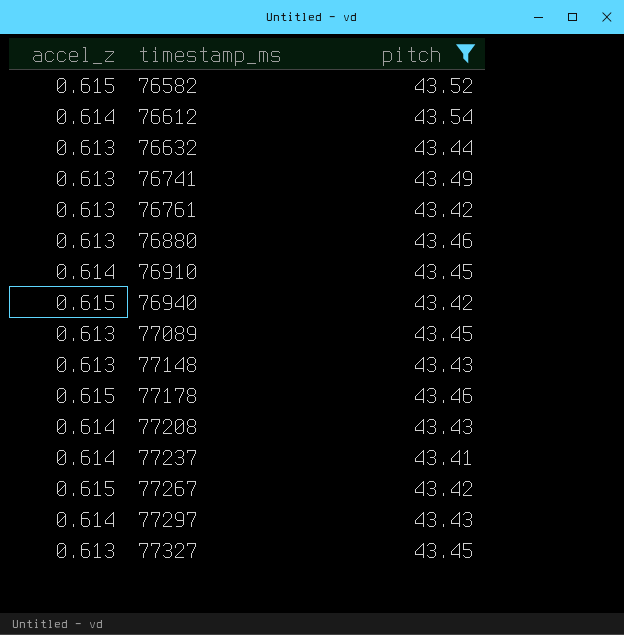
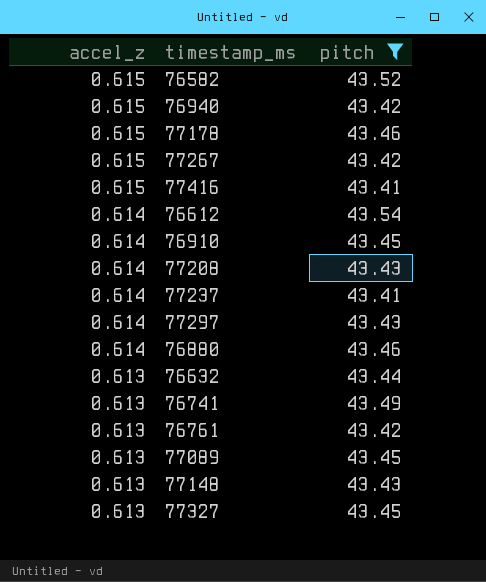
row order: timestamp_ms ascending -> accel_z descending
row 77416: none -> 0.615 | 43.41
76880 | accel_z: 0.613 -> 0.614

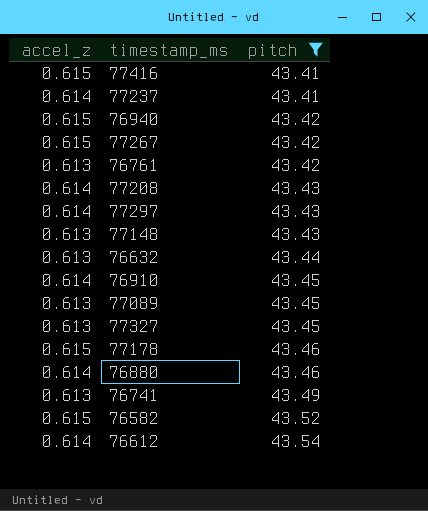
row order: accel_z descending -> pitch ascending

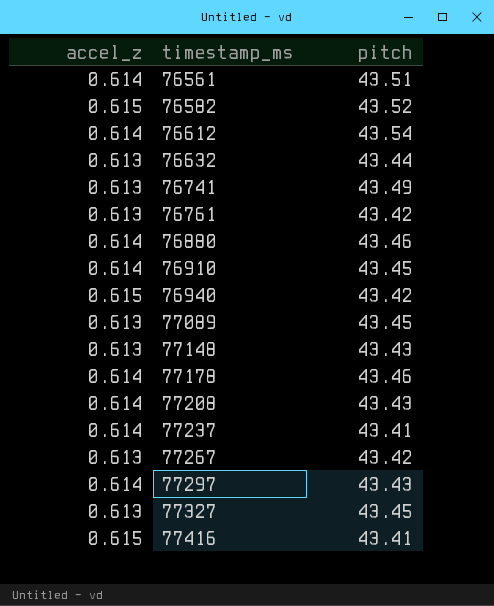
filter: pitch != 43.51 -> none
row order: pitch ascending -> timestamp_ms ascending
77178 | accel_z: 0.615 -> 0.614
77267 | accel_z: 0.615 -> 0.613

